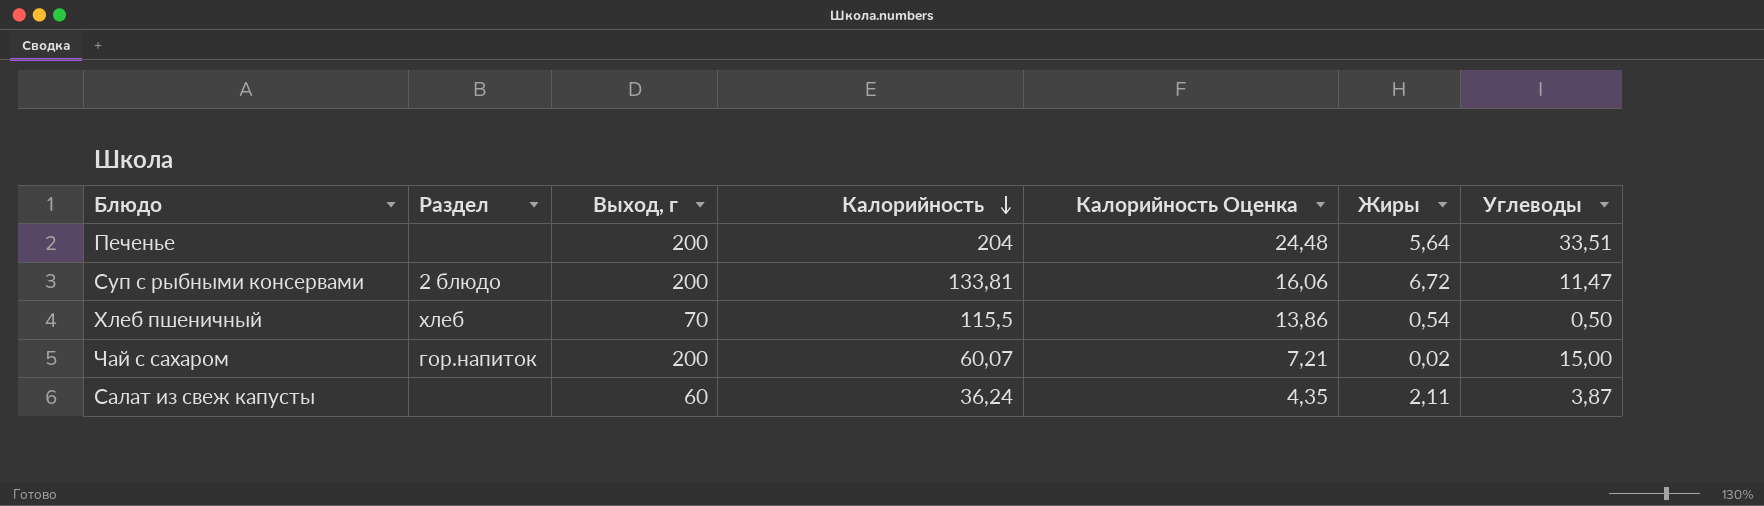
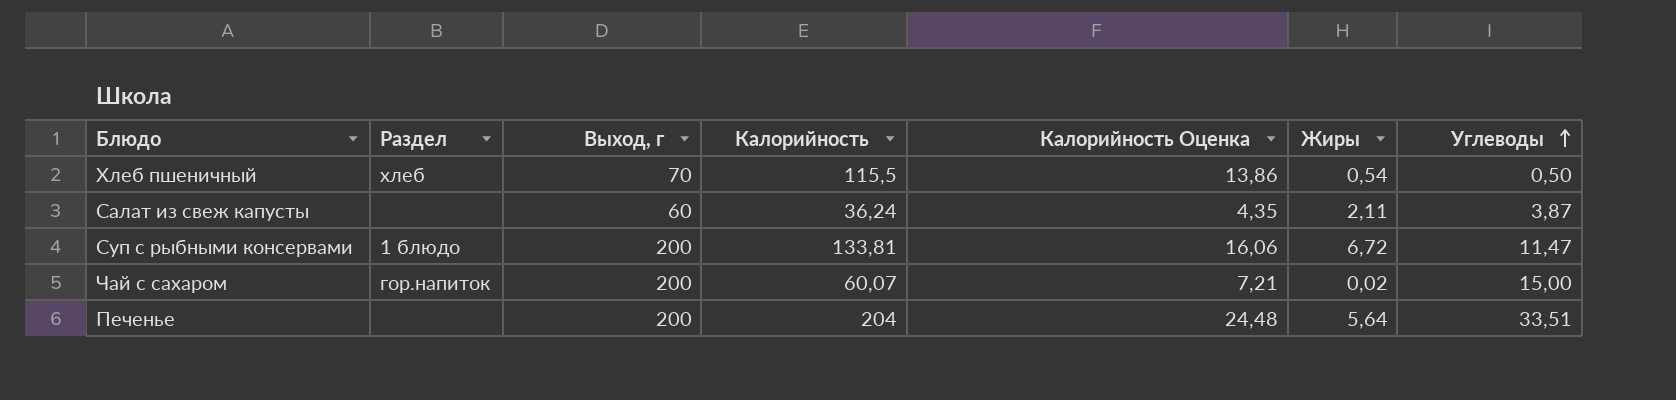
row order: Калорийность descending -> Углеводы ascending
Суп с рыбными консервами | Раздел: 2 блюдо -> 1 блюдо

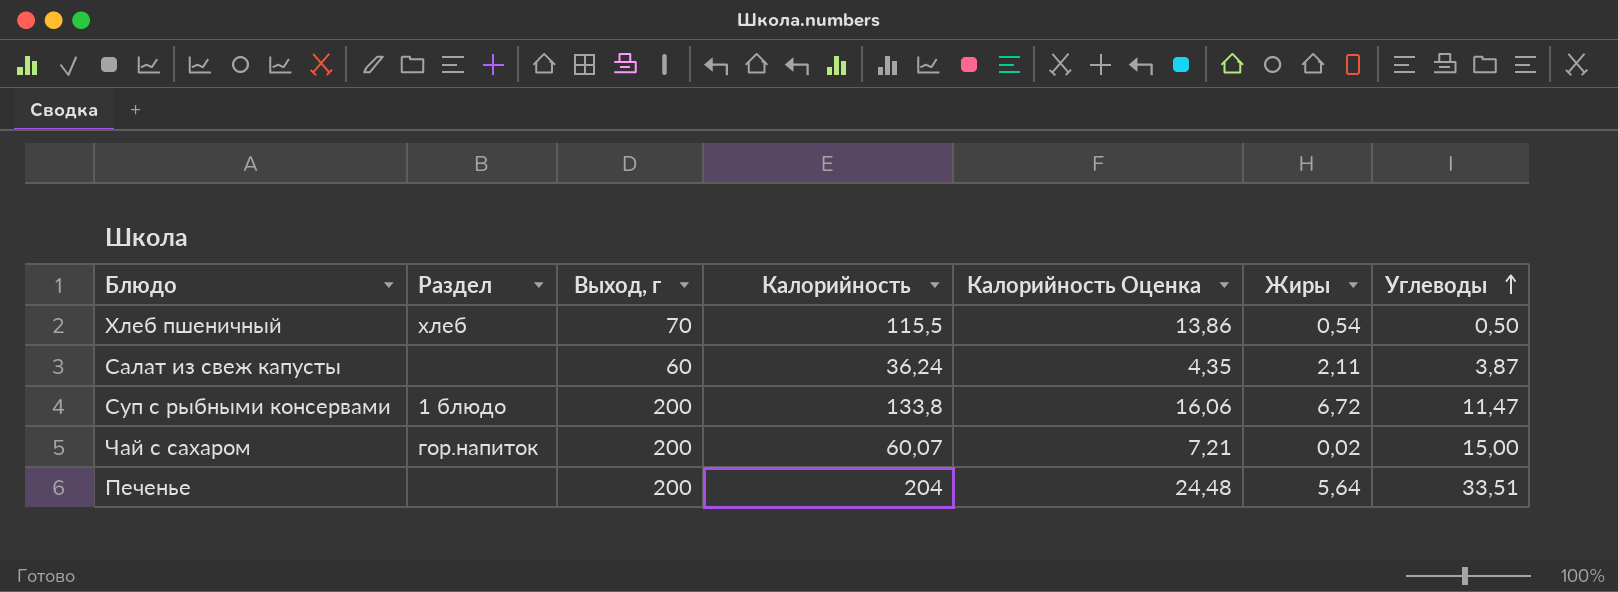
Суп с рыбными консервами | Калорийность: 133,81 -> 133,8

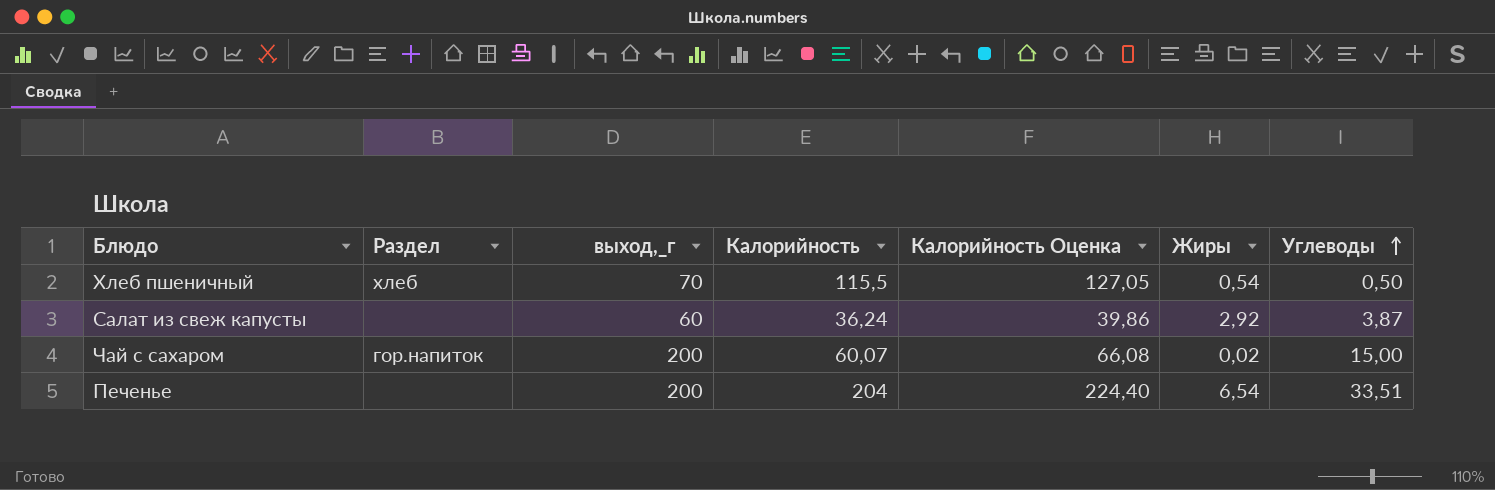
column name: Выход, г -> выход,_г
column Калорийность Оценка | formula: [Калорийность] * 0,12 -> [Калорийность] * 1,1
row Суп с рыбными консервами: 1 блюдо | 200 | 133,8 | 16,06 | 6,72 | 11,47 -> none
Салат из свеж капусты | Жиры: 2,11 -> 2,92
Печенье | Жиры: 5,64 -> 6,54

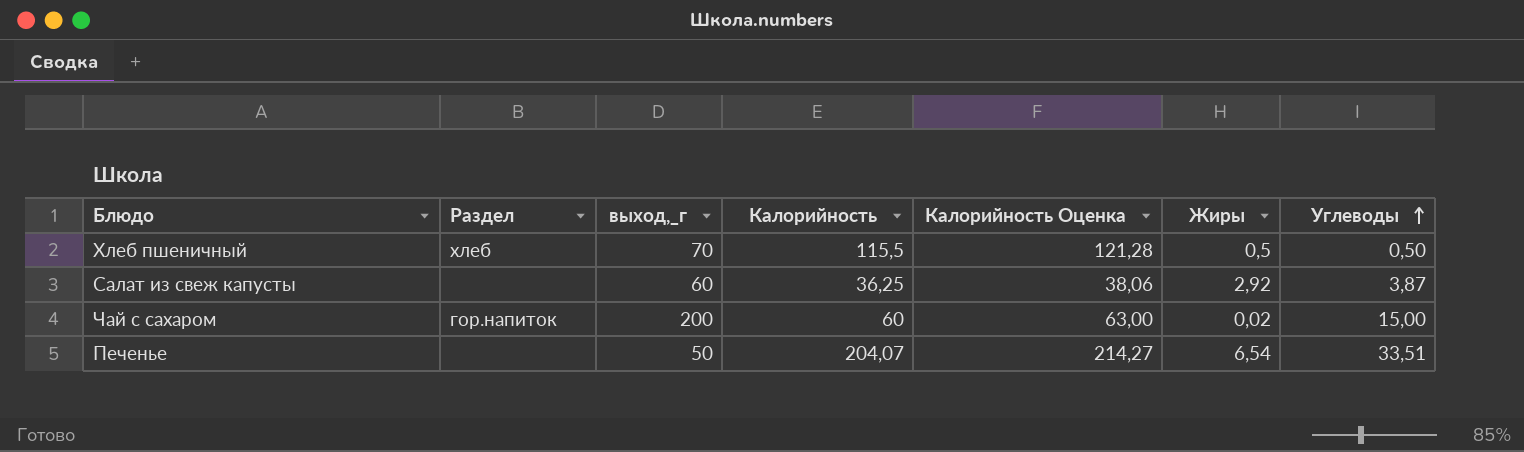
column Калорийность Оценка | formula: [Калорийность] * 1,1 -> [Калорийность] * 1,05
Хлеб пшеничный | Жиры: 0,54 -> 0,5
Салат из свеж капусты | Калорийность: 36,24 -> 36,25
Чай с сахаром | Калорийность: 60,07 -> 60
Печенье | выход,_г: 200 -> 50
Печенье | Калорийность: 204 -> 204,07

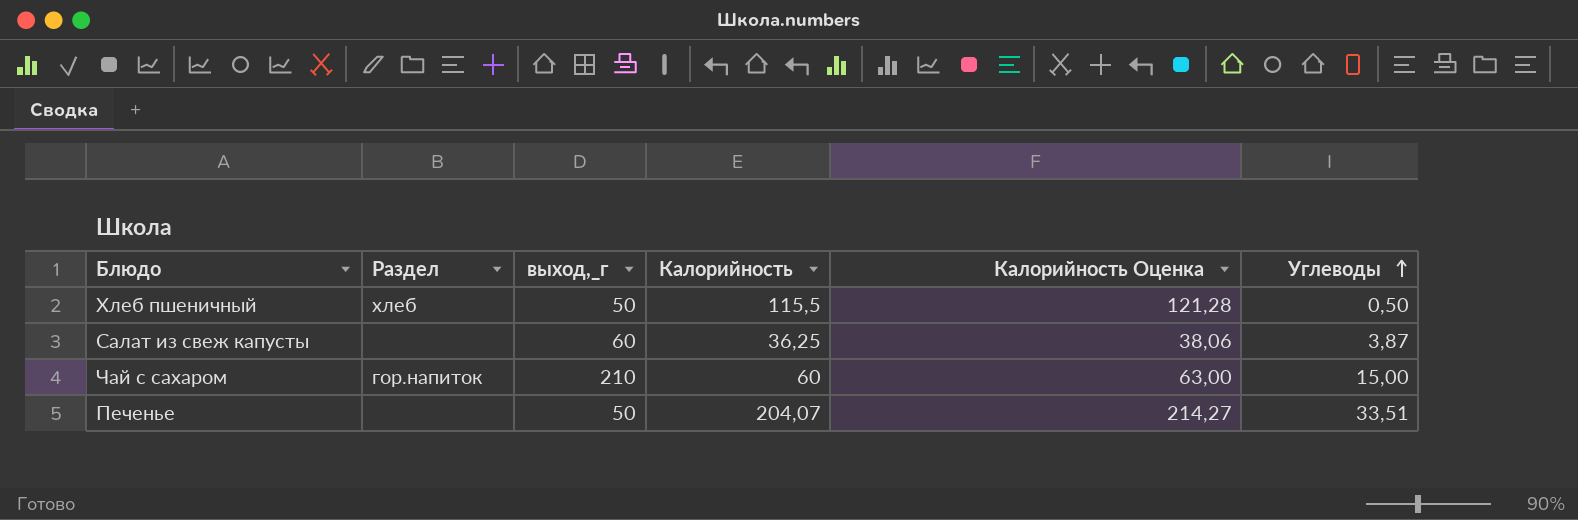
column Жиры | position: 6 -> none
Хлеб пшеничный | выход,_г: 70 -> 50
Чай с сахаром | выход,_г: 200 -> 210

